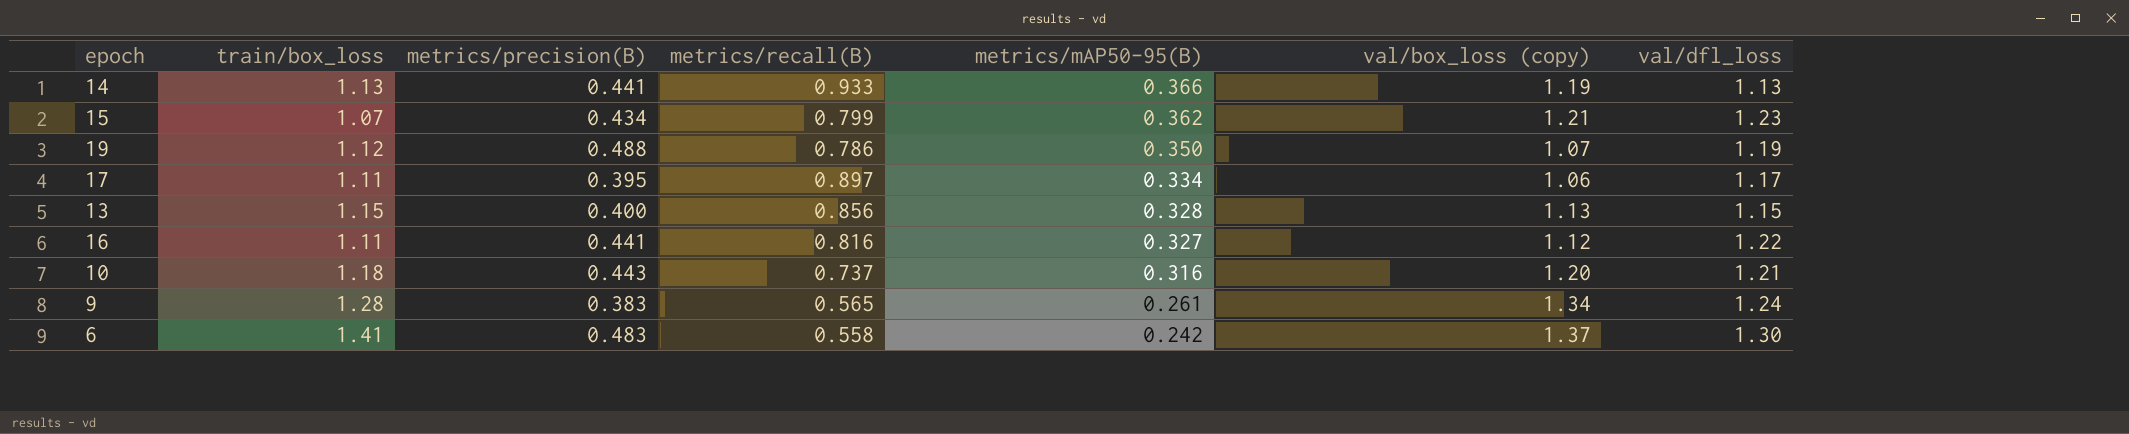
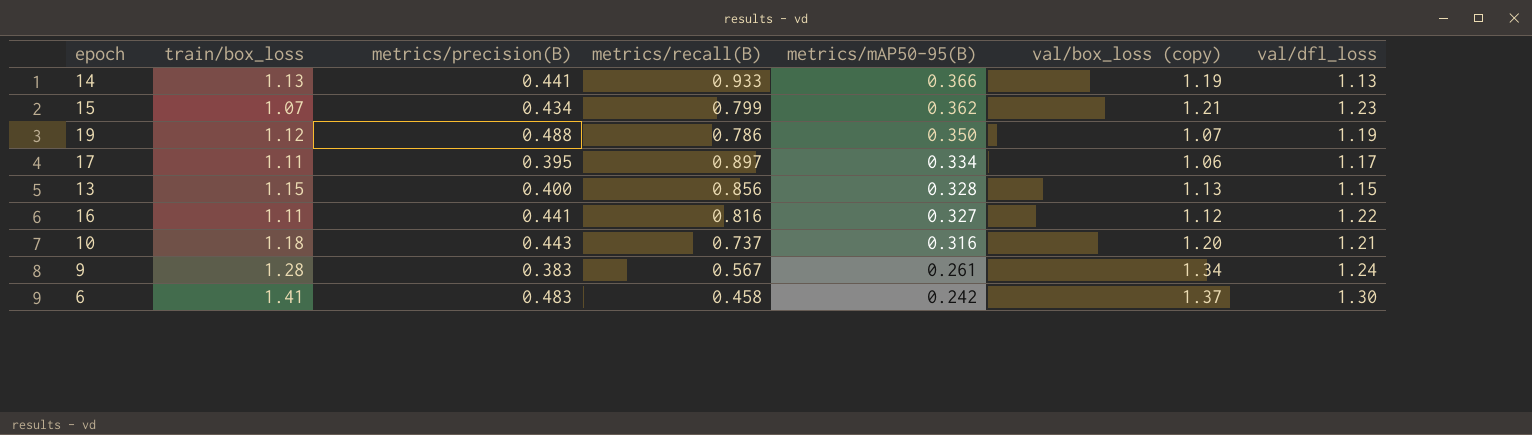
9 | metrics/recall(B): 0.565 -> 0.567
6 | metrics/recall(B): 0.558 -> 0.458

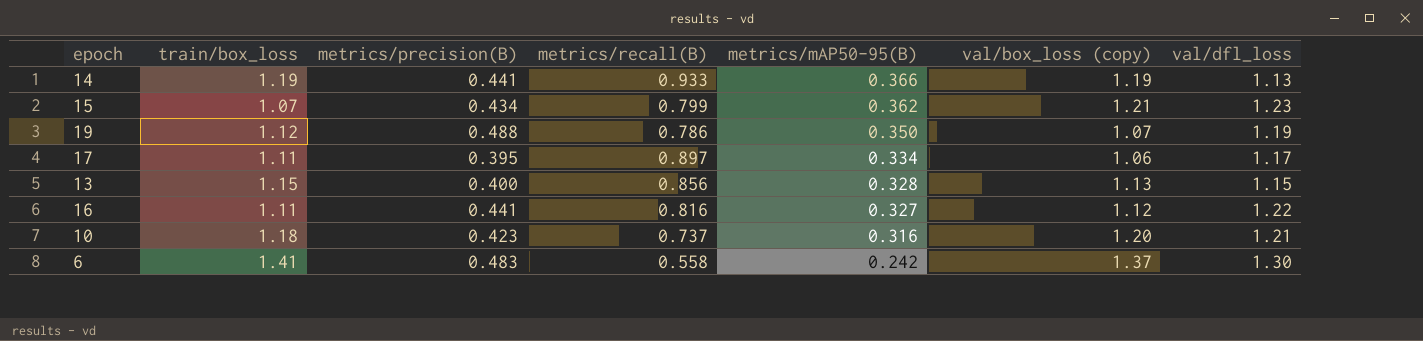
row 9: 1.28 | 0.383 | 0.567 | 0.261 | 1.34 | 1.24 -> none
14 | train/box_loss: 1.13 -> 1.19
10 | metrics/precision(B): 0.443 -> 0.423
6 | metrics/recall(B): 0.458 -> 0.558

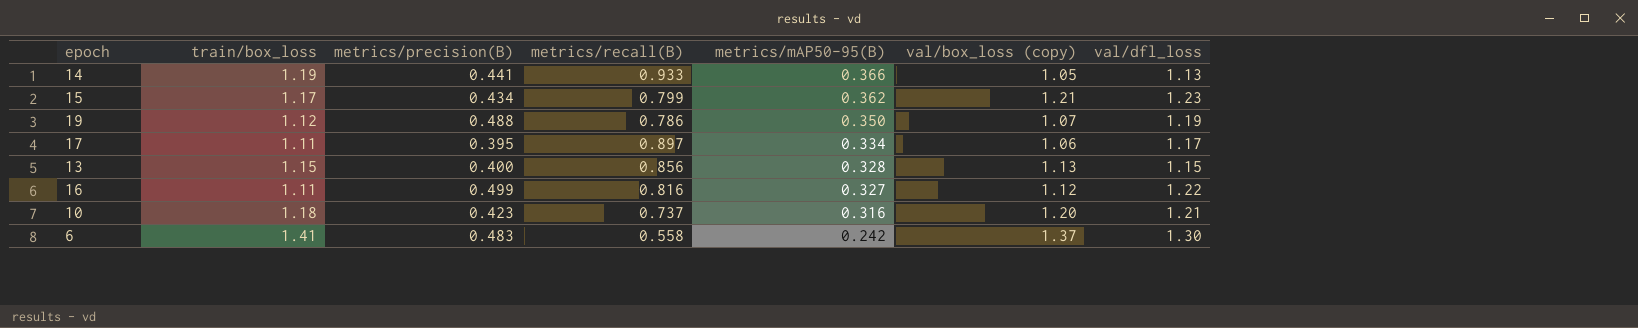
14 | val/box_loss (copy): 1.19 -> 1.05
15 | train/box_loss: 1.07 -> 1.17
16 | metrics/precision(B): 0.441 -> 0.499

